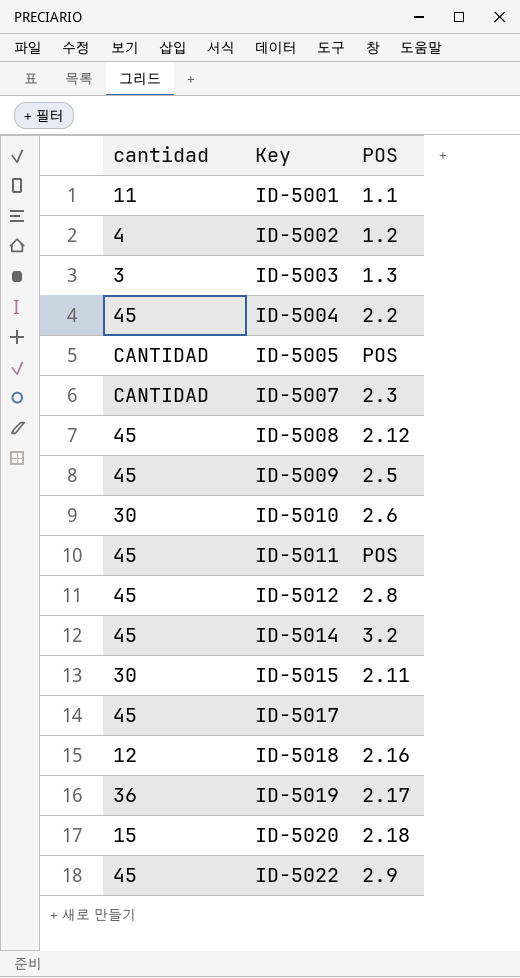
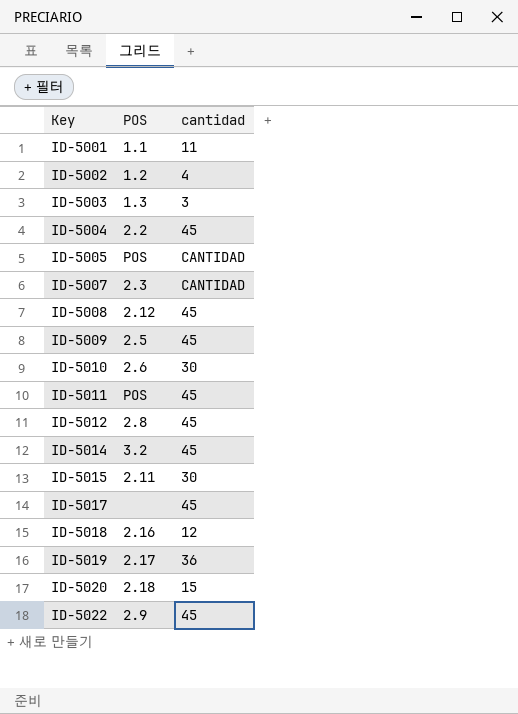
column cantidad | position: 1 -> 3

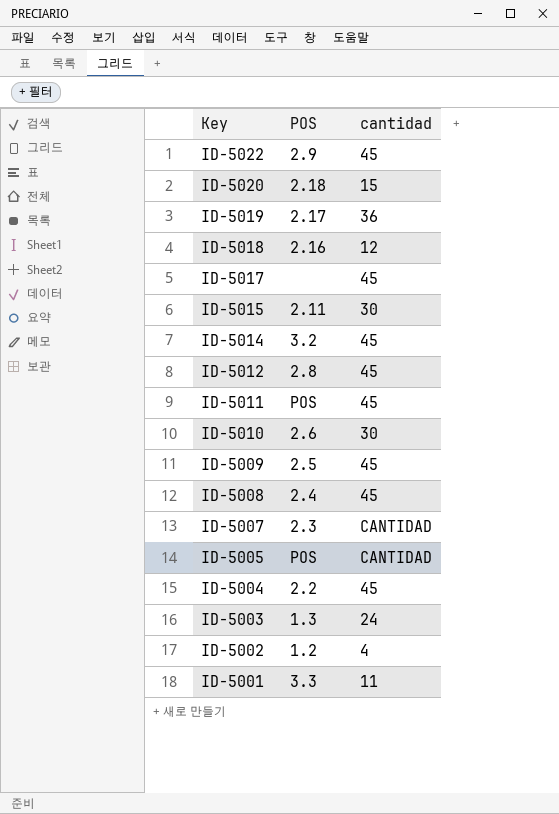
row order: Key ascending -> Key descending
ID-5008 | POS: 2.12 -> 2.4
ID-5003 | cantidad: 3 -> 24
ID-5001 | POS: 1.1 -> 3.3

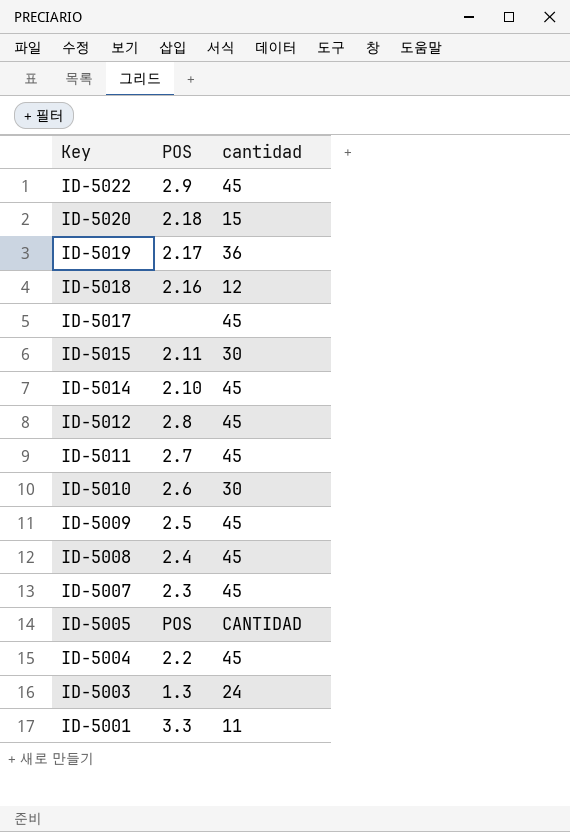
row ID-5002: 1.2 | 4 -> none
ID-5014 | POS: 3.2 -> 2.10
ID-5011 | POS: POS -> 2.7
ID-5007 | cantidad: CANTIDAD -> 45

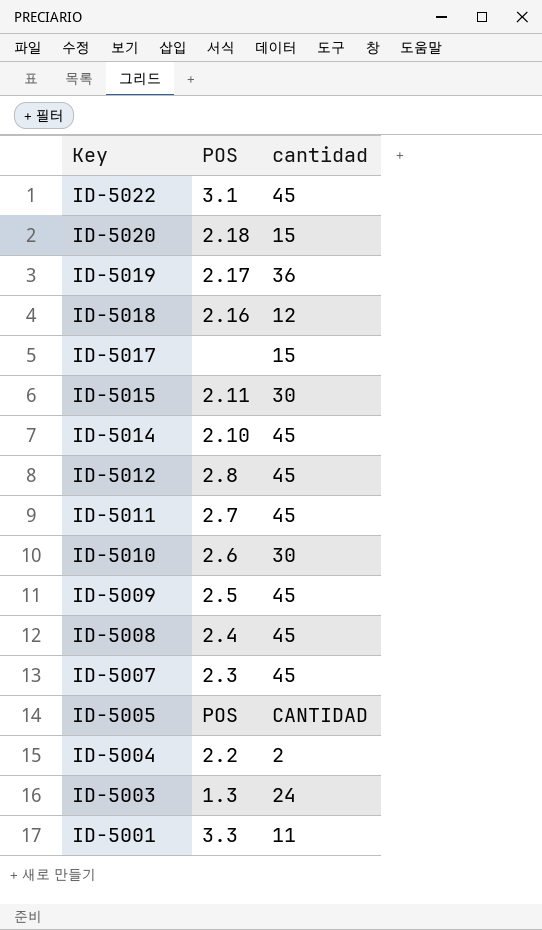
ID-5022 | POS: 2.9 -> 3.1
ID-5017 | cantidad: 45 -> 15
ID-5004 | cantidad: 45 -> 2

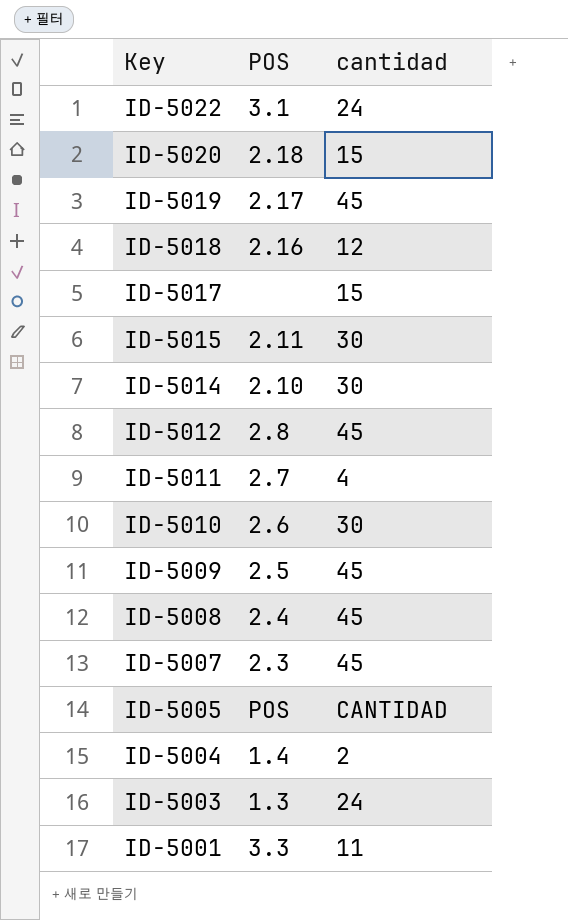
ID-5022 | cantidad: 45 -> 24
ID-5019 | cantidad: 36 -> 45
ID-5014 | cantidad: 45 -> 30
ID-5011 | cantidad: 45 -> 4
ID-5004 | POS: 2.2 -> 1.4

